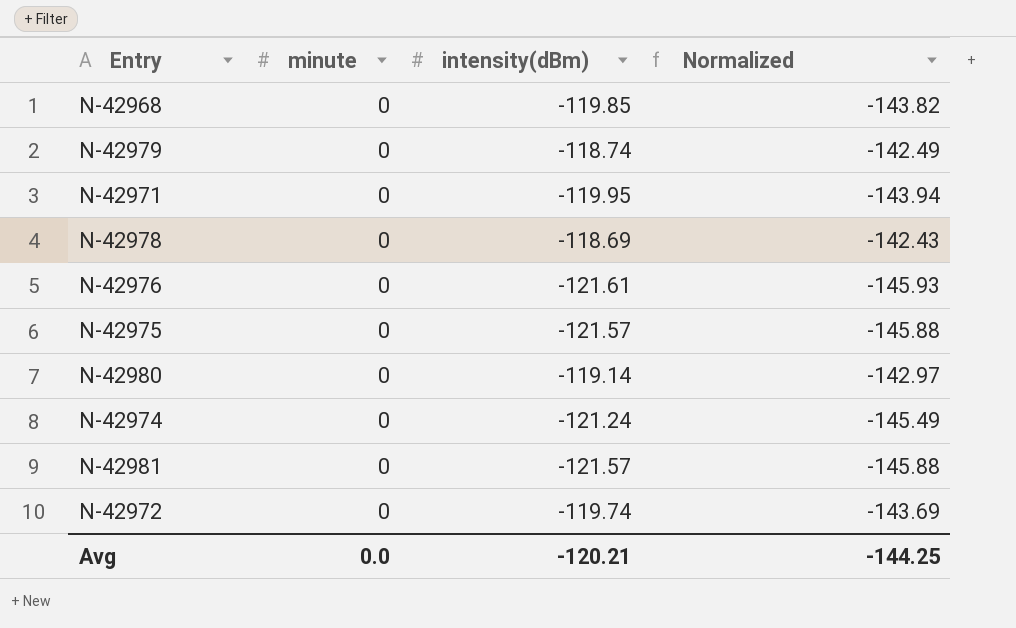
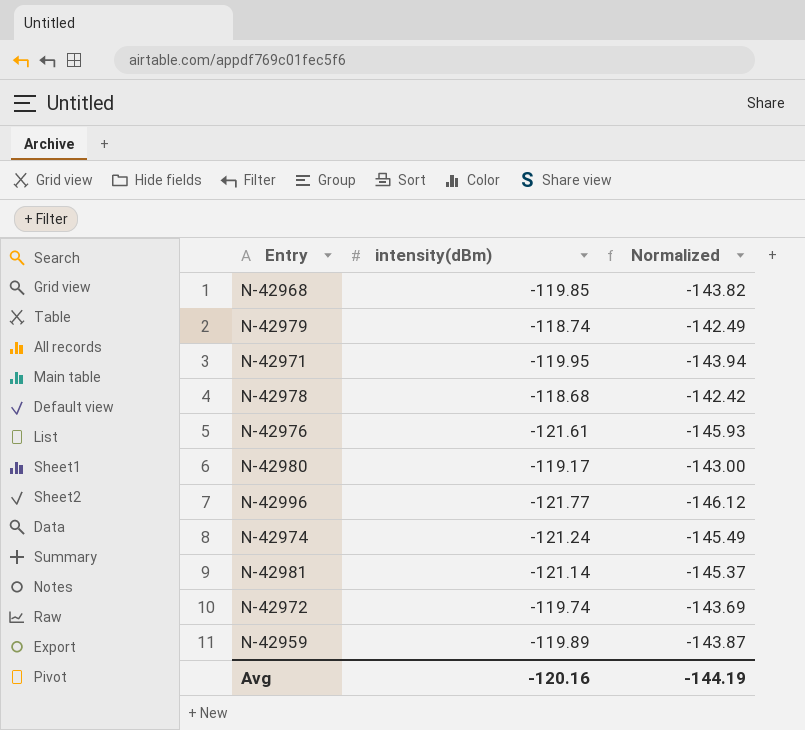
column minute | position: 2 -> none
row N-42975: 0 | -121.57 | -145.88 -> none
N-42978 | intensity(dBm): -118.69 -> -118.68
N-42978 | Normalized: -142.43 -> -142.42
N-42980 | intensity(dBm): -119.14 -> -119.17
N-42980 | Normalized: -142.97 -> -143.00
row N-42996: none -> -121.77 | -146.12
N-42981 | intensity(dBm): -121.57 -> -121.14
N-42981 | Normalized: -145.88 -> -145.37
row N-42959: none -> -119.89 | -143.87
Avg | intensity(dBm): -120.21 -> -120.16
Avg | Normalized: -144.25 -> -144.19

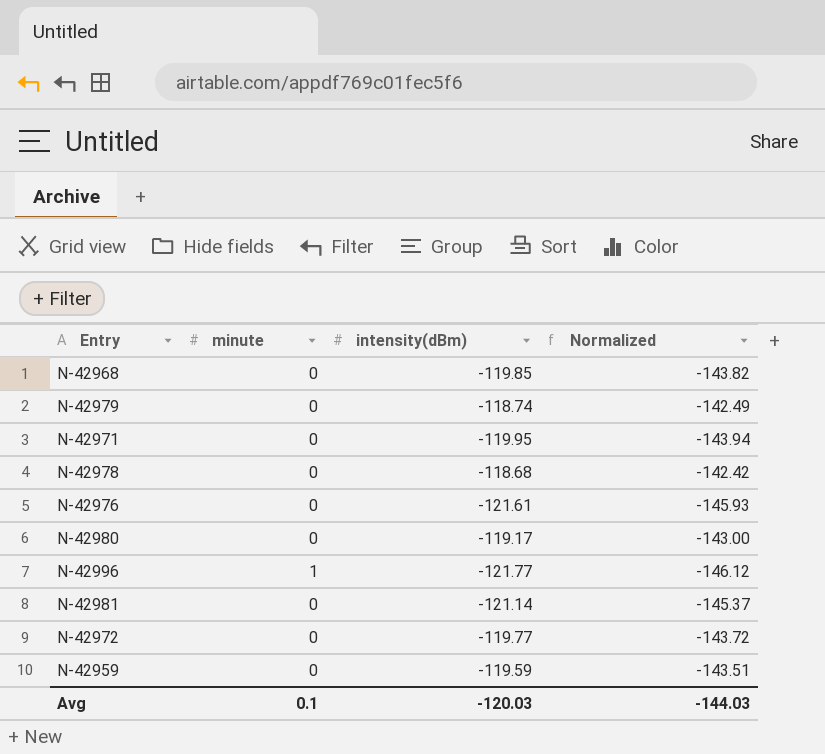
column minute | position: none -> 2
row N-42974: -121.24 | -145.49 -> none
N-42972 | intensity(dBm): -119.74 -> -119.77
N-42972 | Normalized: -143.69 -> -143.72
N-42959 | intensity(dBm): -119.89 -> -119.59
N-42959 | Normalized: -143.87 -> -143.51
Avg | intensity(dBm): -120.16 -> -120.03
Avg | Normalized: -144.19 -> -144.03

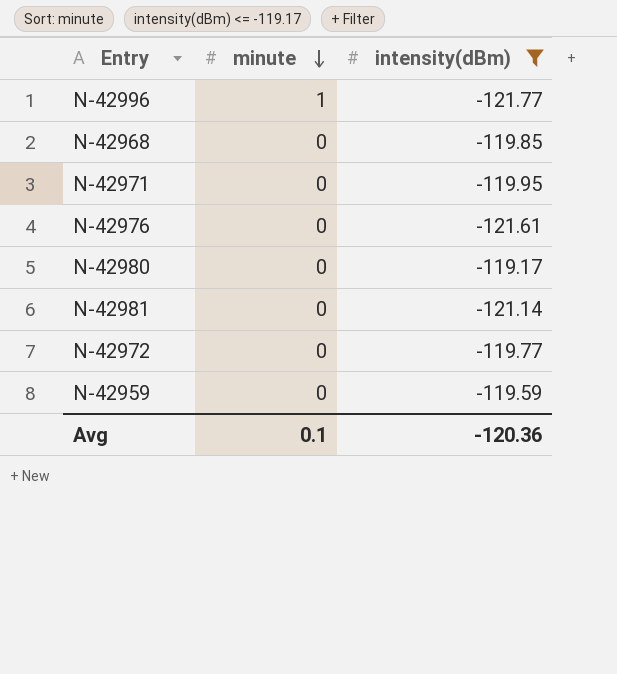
filter: none -> intensity(dBm) <= -119.17
row order: none -> minute descending
column Normalized | formula: [intensity(dBm)] * 1.2 -> none
Avg | intensity(dBm): -120.03 -> -120.36

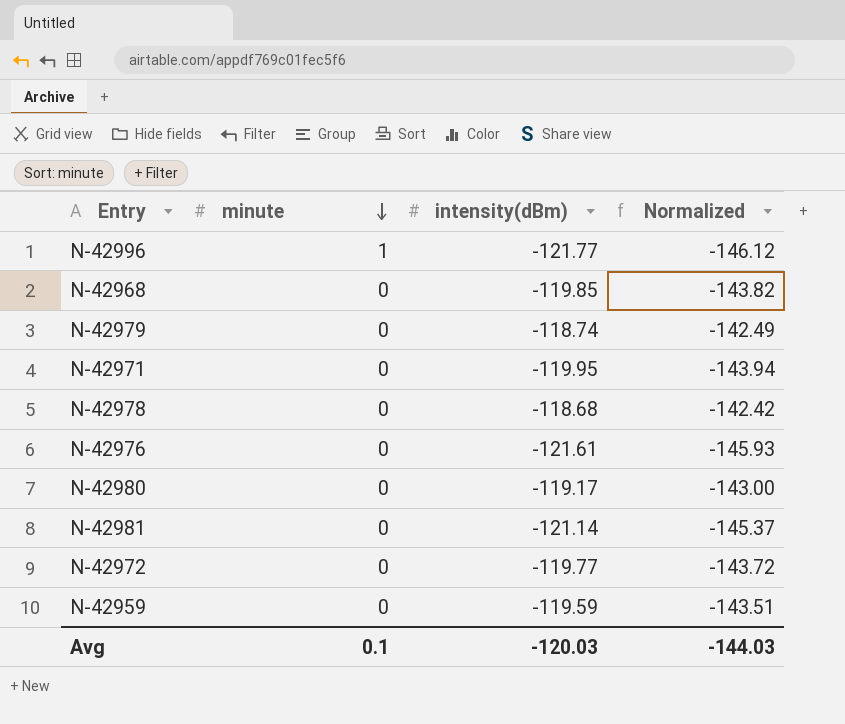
filter: intensity(dBm) <= -119.17 -> none
column Normalized | formula: none -> [intensity(dBm)] * 1.2
Avg | intensity(dBm): -120.36 -> -120.03

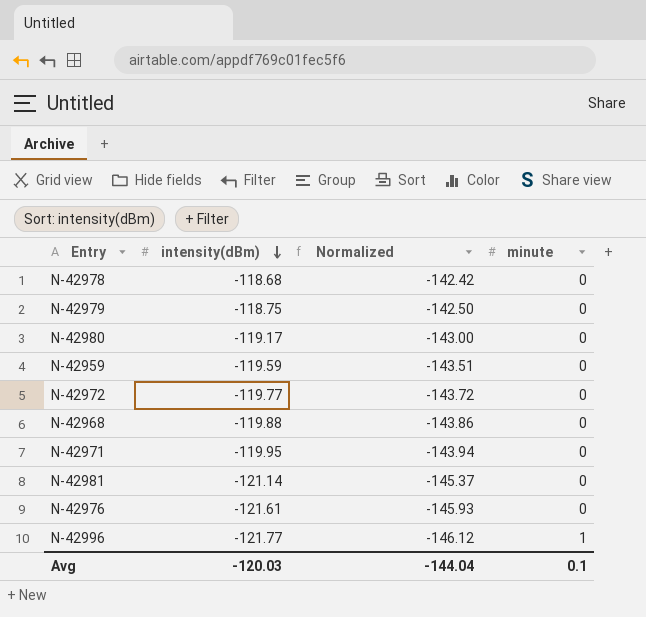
row order: minute descending -> intensity(dBm) descending
column minute | position: 2 -> 4
N-42979 | intensity(dBm): -118.74 -> -118.75
N-42979 | Normalized: -142.49 -> -142.50
N-42968 | intensity(dBm): -119.85 -> -119.88
N-42968 | Normalized: -143.82 -> -143.86
Avg | Normalized: -144.03 -> -144.04

